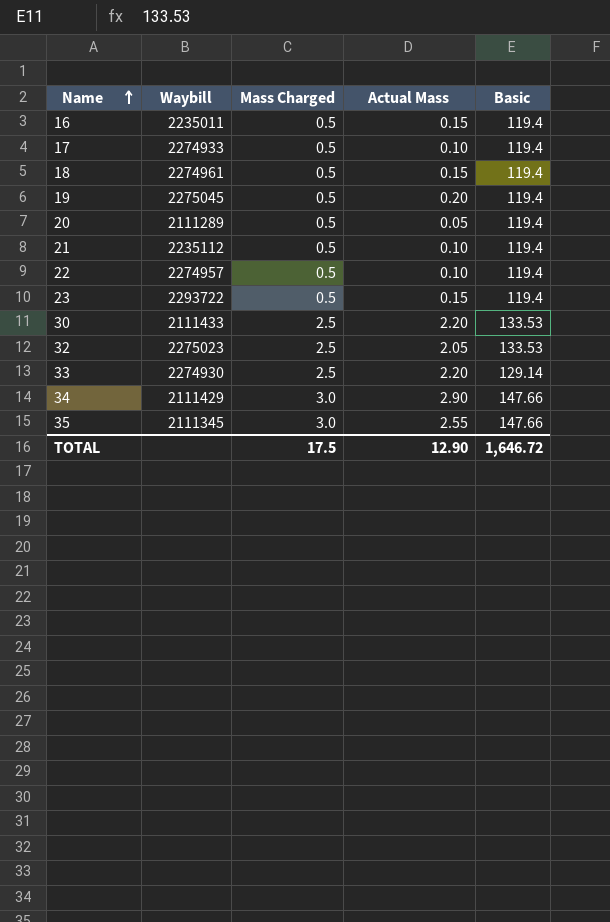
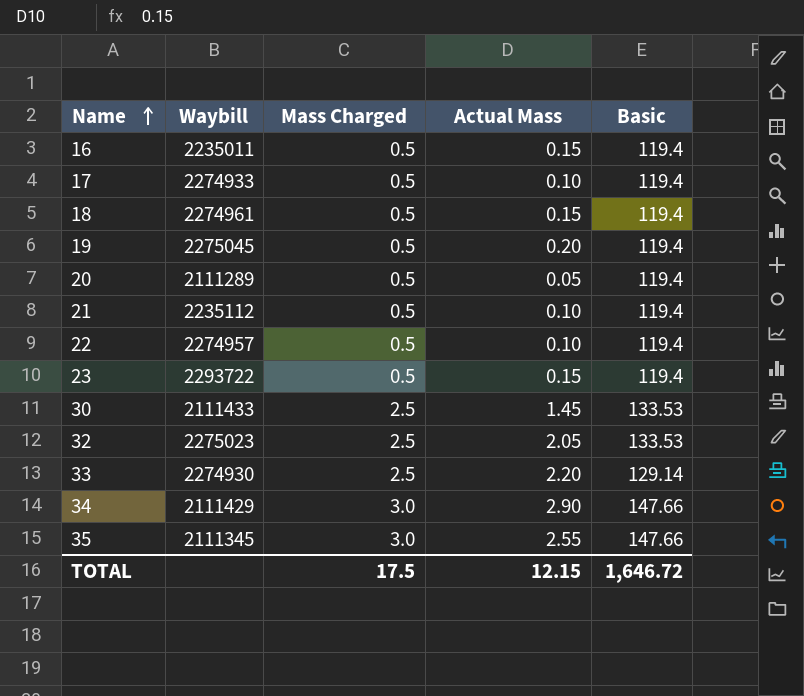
30 | Actual Mass: 2.20 -> 1.45
TOTAL | Actual Mass: 12.90 -> 12.15

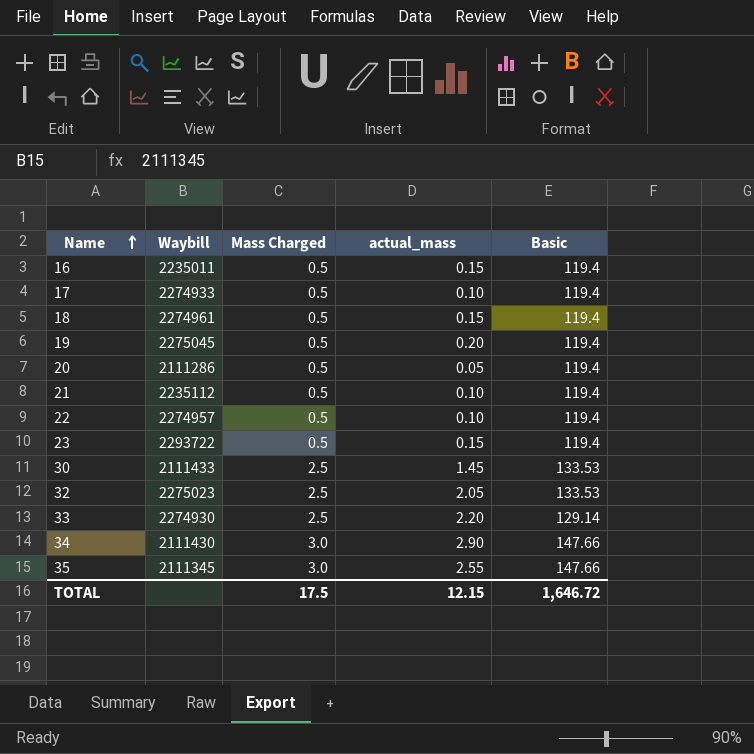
column name: Actual Mass -> actual_mass
20 | Waybill: 2111289 -> 2111286
34 | Waybill: 2111429 -> 2111430

